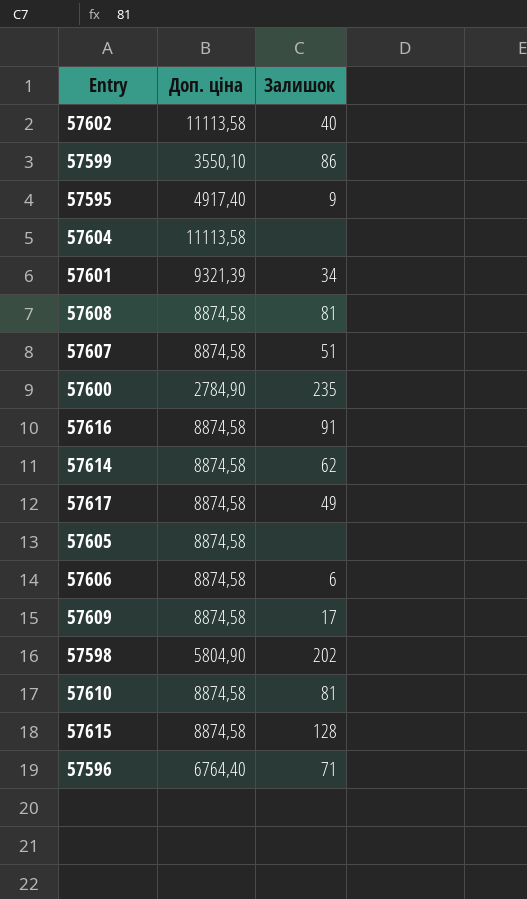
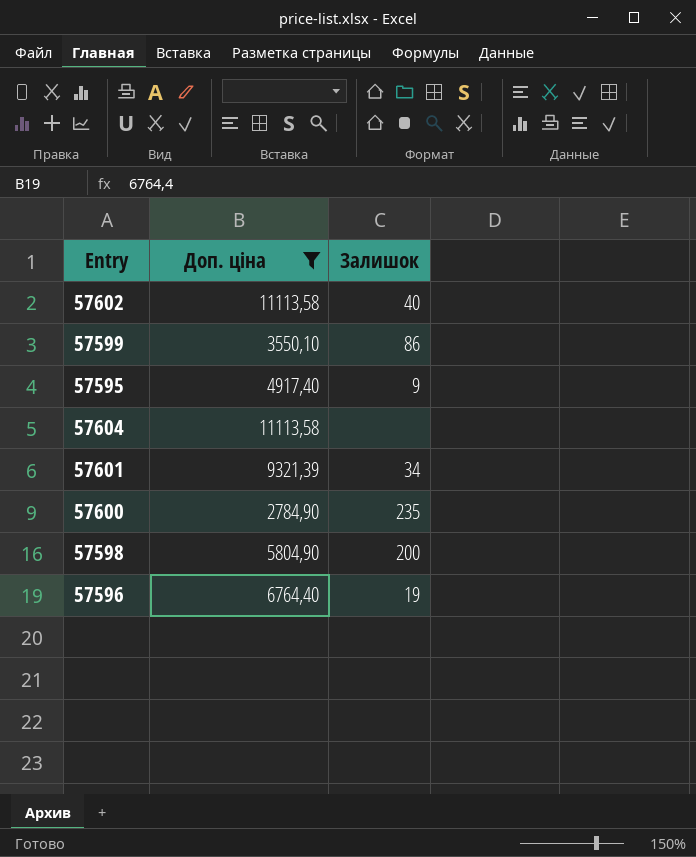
filter: none -> Доп. ціна != 8874,58
57598 | Залишок: 202 -> 200
57596 | Залишок: 71 -> 19

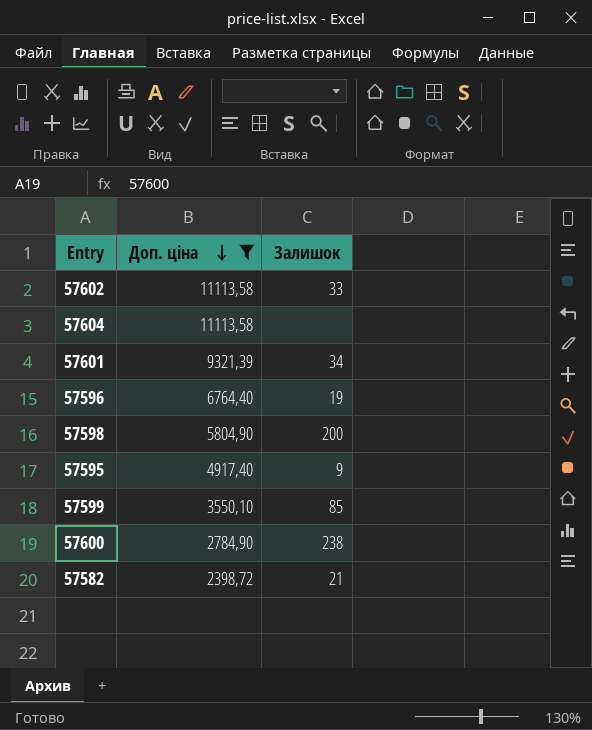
row order: none -> Доп. ціна descending
57602 | Залишок: 40 -> 33
57599 | Залишок: 86 -> 85
57600 | Залишок: 235 -> 238
row 57582: none -> 2398,72 | 21

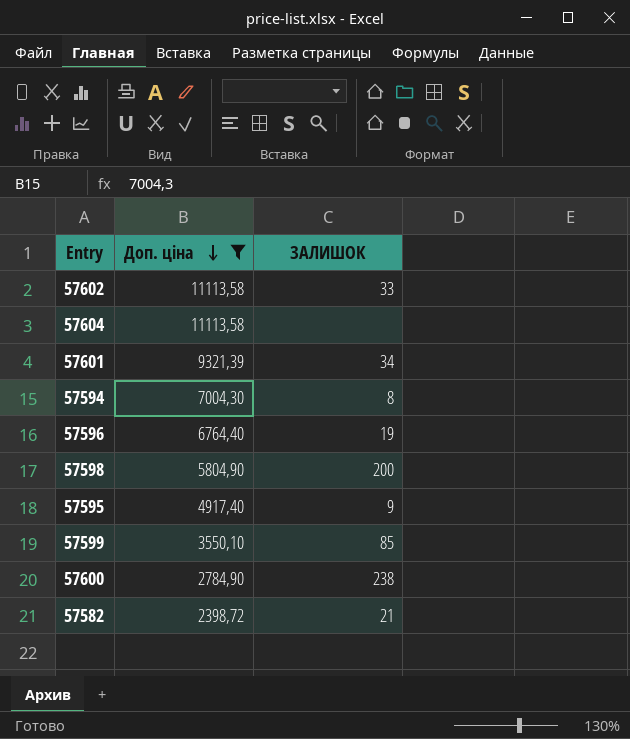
column name: Залишок -> ЗАЛИШОК
row 57594: none -> 7004,30 | 8

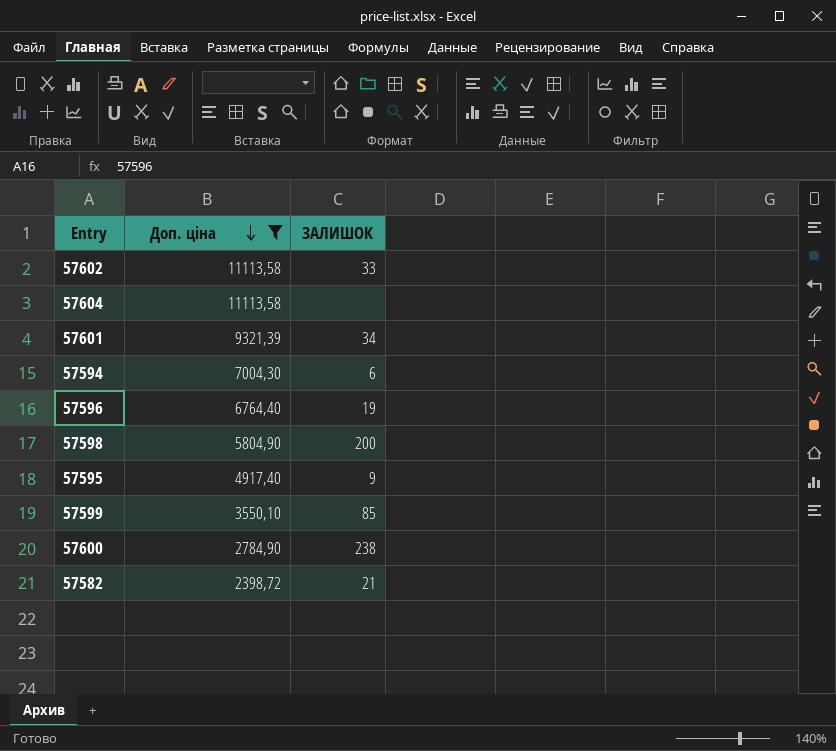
57594 | ЗАЛИШОК: 8 -> 6

